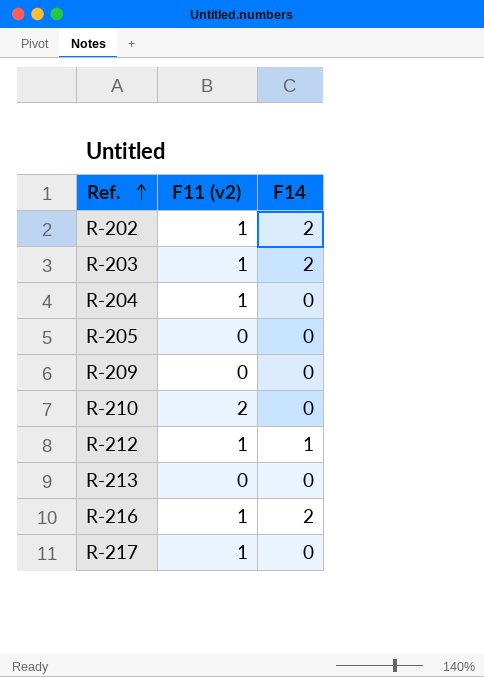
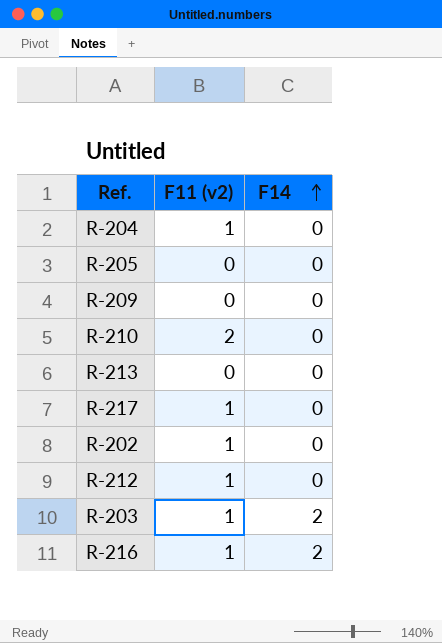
row order: Ref. ascending -> F14 ascending
R-202 | F14: 2 -> 0
R-212 | F14: 1 -> 0

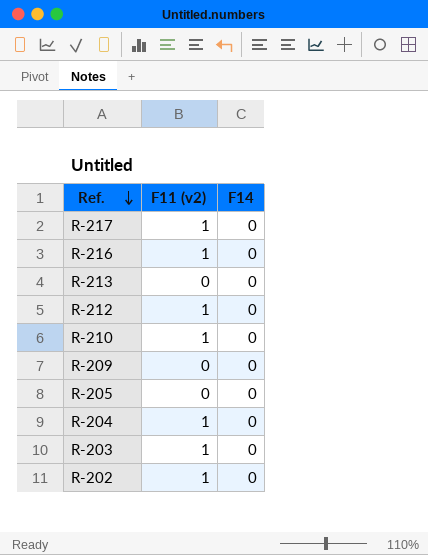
row order: F14 ascending -> Ref. descending
R-216 | F14: 2 -> 0
R-210 | F11 (v2): 2 -> 1
R-203 | F14: 2 -> 0

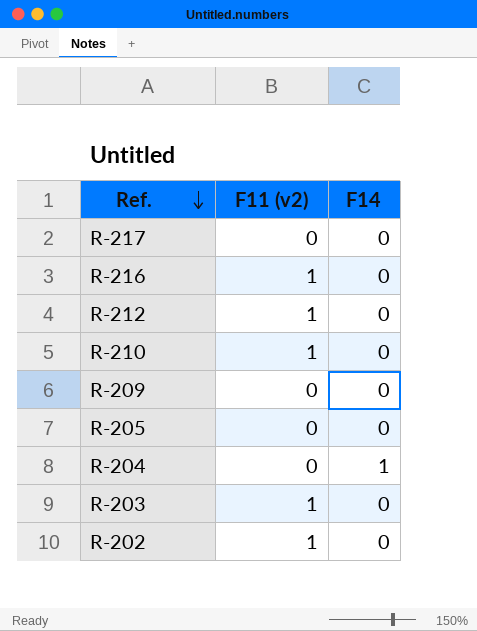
row R-213: 0 | 0 -> none
R-217 | F11 (v2): 1 -> 0
R-204 | F11 (v2): 1 -> 0
R-204 | F14: 0 -> 1

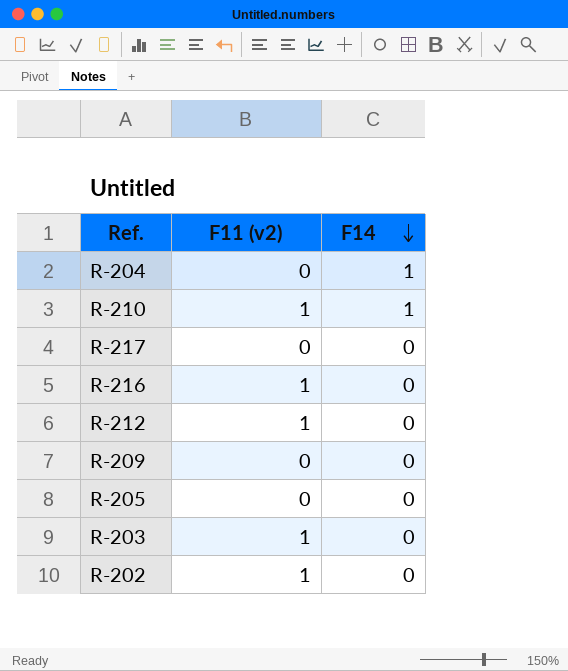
row order: Ref. descending -> F14 descending
R-210 | F14: 0 -> 1

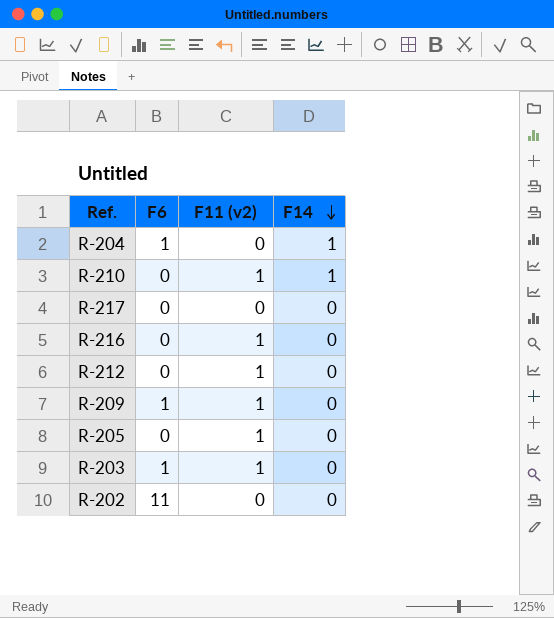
column F6 | position: none -> 2
R-209 | F11 (v2): 0 -> 1
R-205 | F11 (v2): 0 -> 1
R-202 | F11 (v2): 1 -> 0

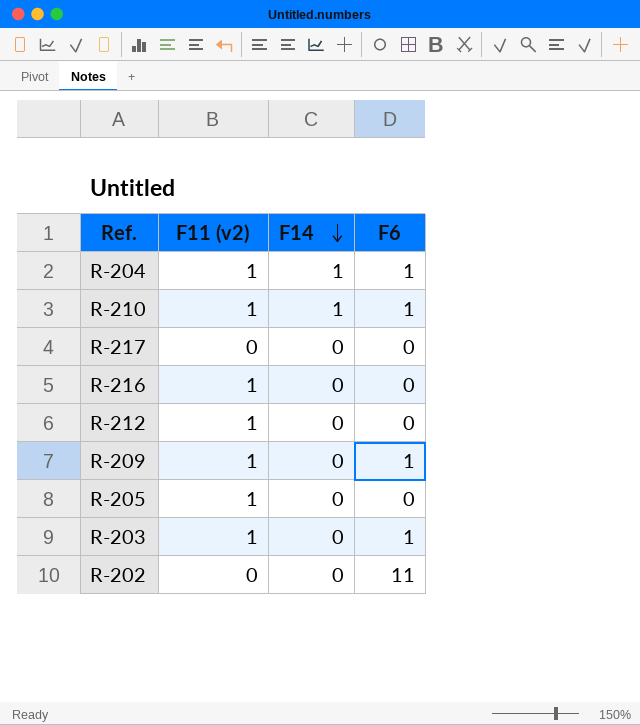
column F6 | position: 2 -> 4
R-204 | F11 (v2): 0 -> 1
R-210 | F6: 0 -> 1

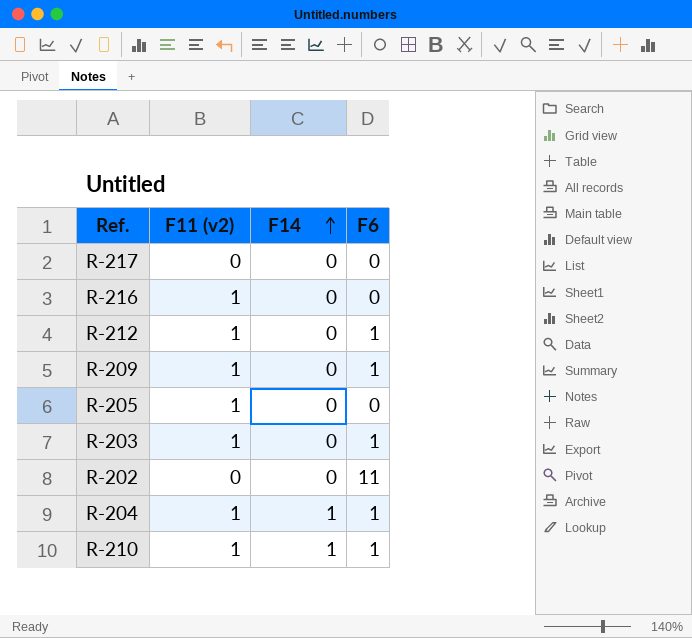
row order: F14 descending -> F14 ascending
R-212 | F6: 0 -> 1

